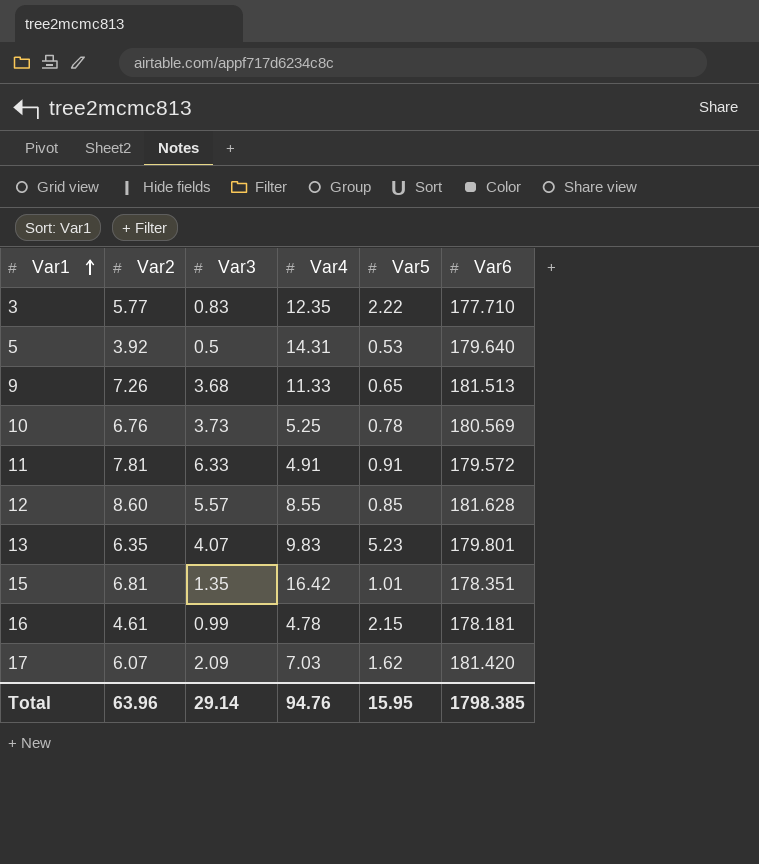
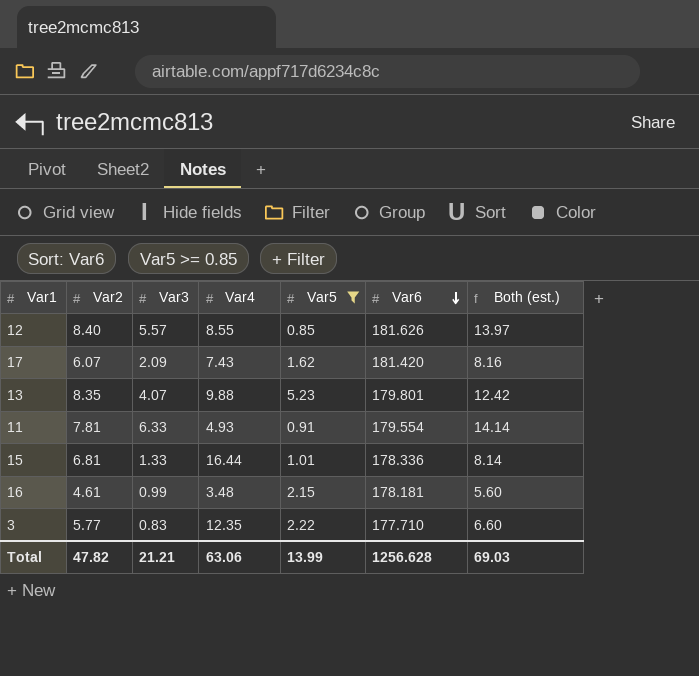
filter: none -> Var5 >= 0.85
row order: Var1 ascending -> Var6 descending
column Both (est.) | formula: none -> [Var2] + [Var3]
12 | Var2: 8.60 -> 8.40
12 | Var6: 181.628 -> 181.626
17 | Var4: 7.03 -> 7.43
13 | Var2: 6.35 -> 8.35
13 | Var4: 9.83 -> 9.88
11 | Var4: 4.91 -> 4.93
11 | Var6: 179.572 -> 179.554
15 | Var3: 1.35 -> 1.33
15 | Var4: 16.42 -> 16.44
15 | Var6: 178.351 -> 178.336
16 | Var4: 4.78 -> 3.48
Total | Var2: 63.96 -> 47.82
Total | Var3: 29.14 -> 21.21
Total | Var4: 94.76 -> 63.06
Total | Var5: 15.95 -> 13.99
Total | Var6: 1798.385 -> 1256.628

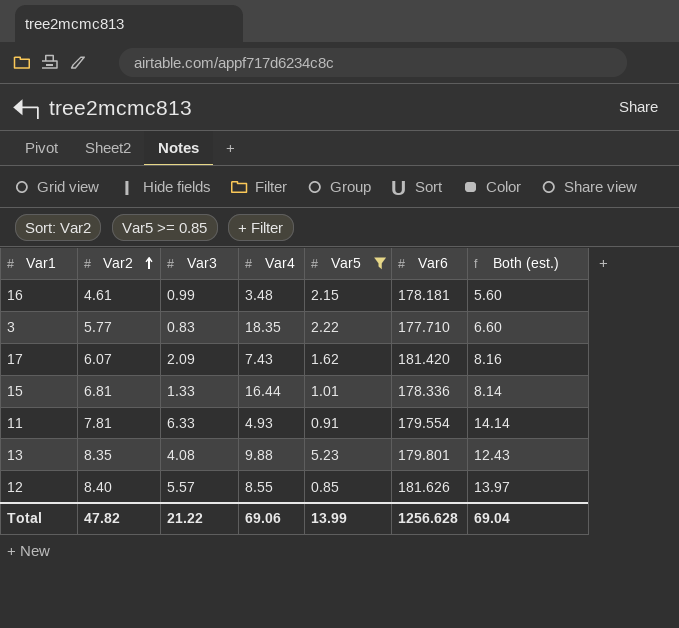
row order: Var6 descending -> Var2 ascending
3 | Var4: 12.35 -> 18.35
13 | Var3: 4.07 -> 4.08
13 | Both (est.): 12.42 -> 12.43
Total | Var3: 21.21 -> 21.22
Total | Var4: 63.06 -> 69.06
Total | Both (est.): 69.03 -> 69.04

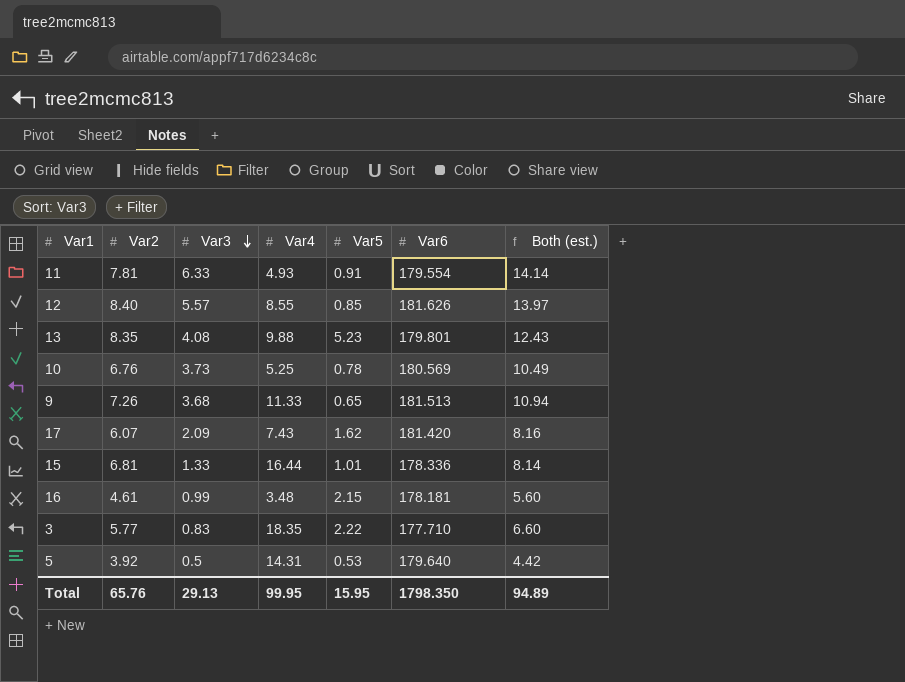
filter: Var5 >= 0.85 -> none
row order: Var2 ascending -> Var3 descending
Total | Var2: 47.82 -> 65.76
Total | Var3: 21.22 -> 29.13
Total | Var4: 69.06 -> 99.95
Total | Var5: 13.99 -> 15.95
Total | Var6: 1256.628 -> 1798.350
Total | Both (est.): 69.04 -> 94.89

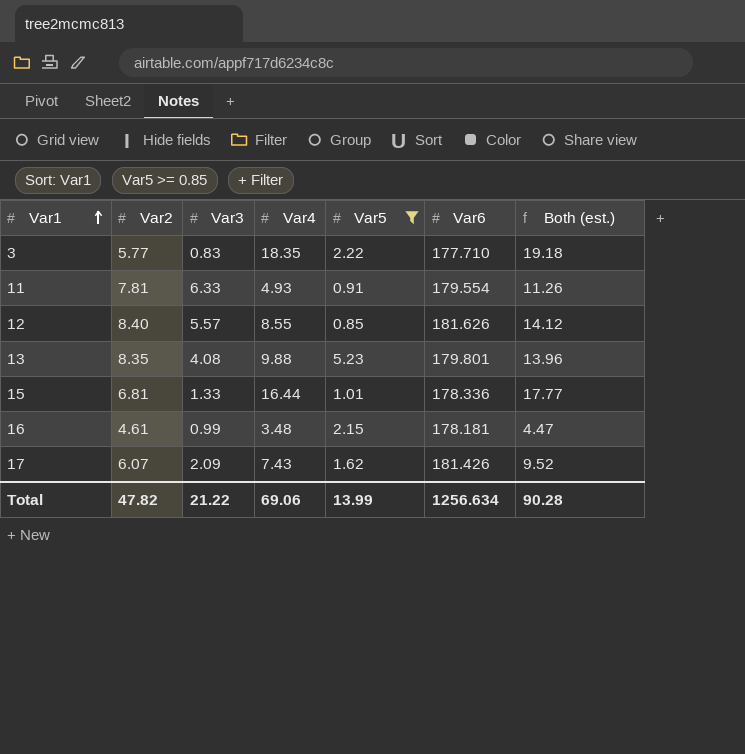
filter: none -> Var5 >= 0.85
row order: Var3 descending -> Var1 ascending
column Both (est.) | formula: [Var2] + [Var3] -> [Var3] + [Var4]
17 | Var6: 181.420 -> 181.426
Total | Var2: 65.76 -> 47.82
Total | Var3: 29.13 -> 21.22
Total | Var4: 99.95 -> 69.06
Total | Var5: 15.95 -> 13.99
Total | Var6: 1798.350 -> 1256.634
Total | Both (est.): 94.89 -> 90.28

